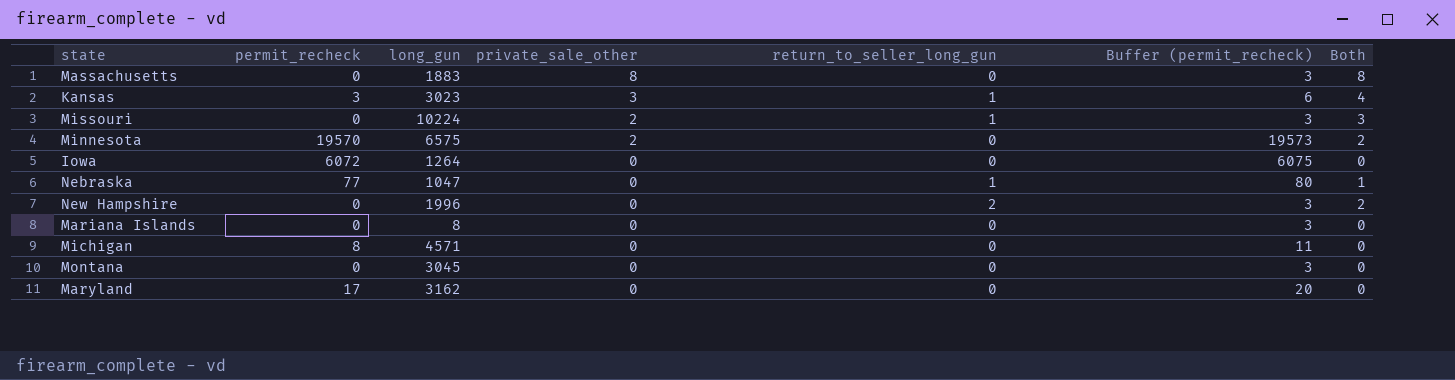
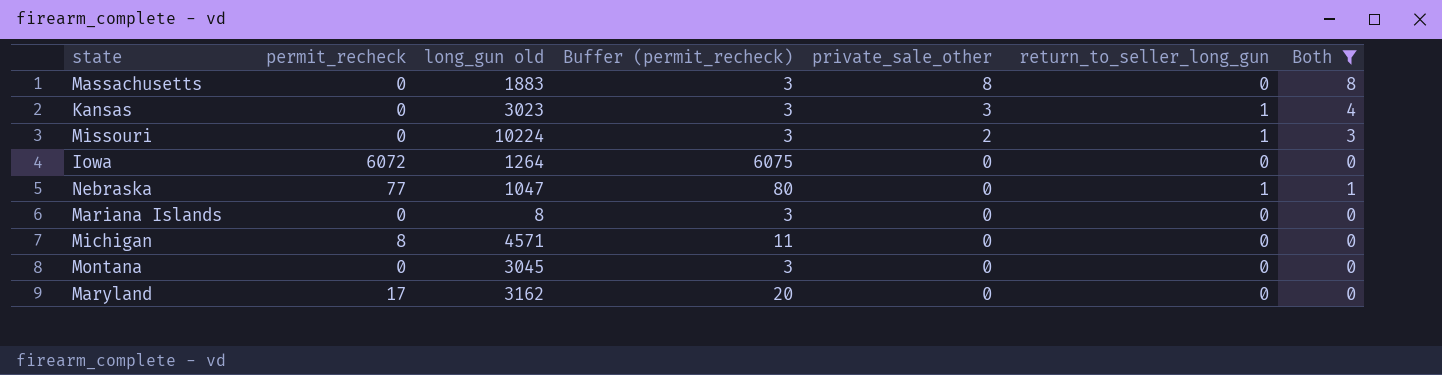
filter: none -> Both != 2
column name: long_gun -> long_gun old
column Buffer (permit_recheck) | position: 6 -> 4
Kansas | permit_recheck: 3 -> 0
Kansas | Buffer (permit_recheck): 6 -> 3

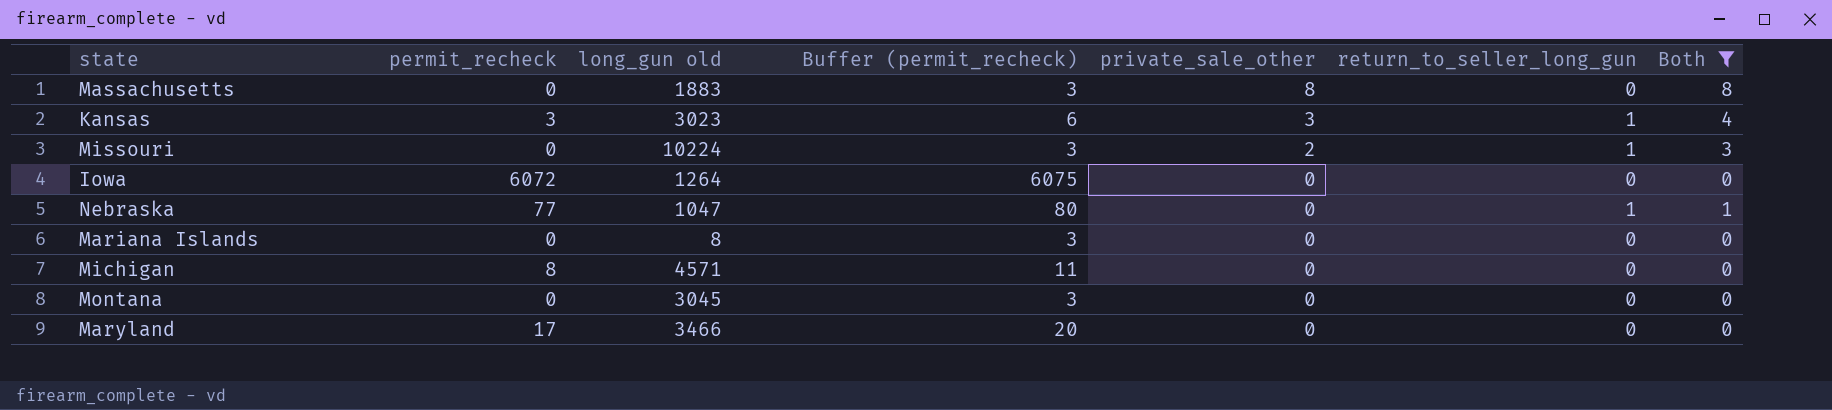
Kansas | permit_recheck: 0 -> 3
Kansas | Buffer (permit_recheck): 3 -> 6
Maryland | long_gun old: 3162 -> 3466

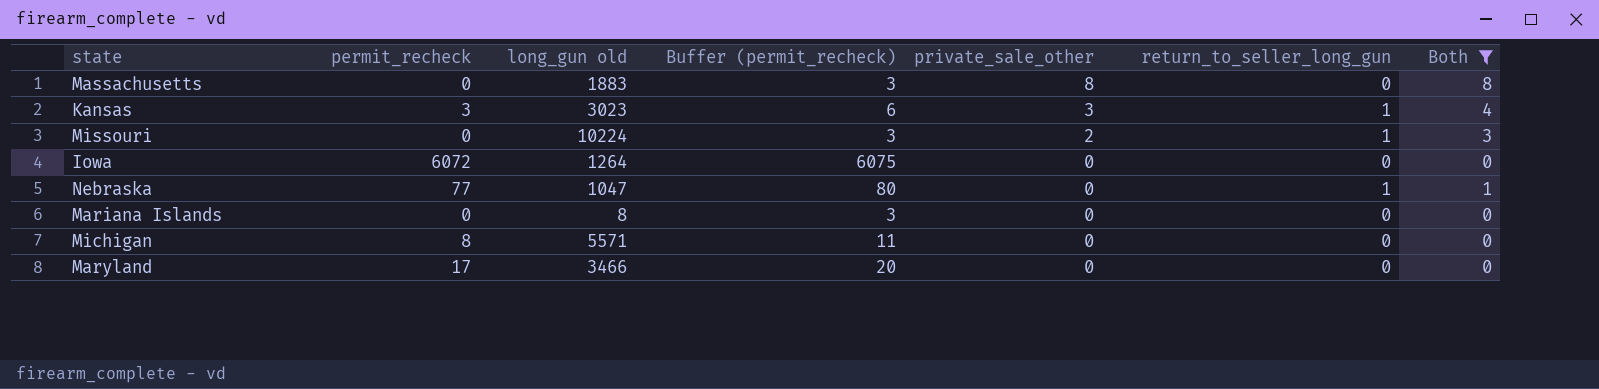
row Montana: 0 | 3045 | 3 | 0 | 0 | 0 -> none
Michigan | long_gun old: 4571 -> 5571

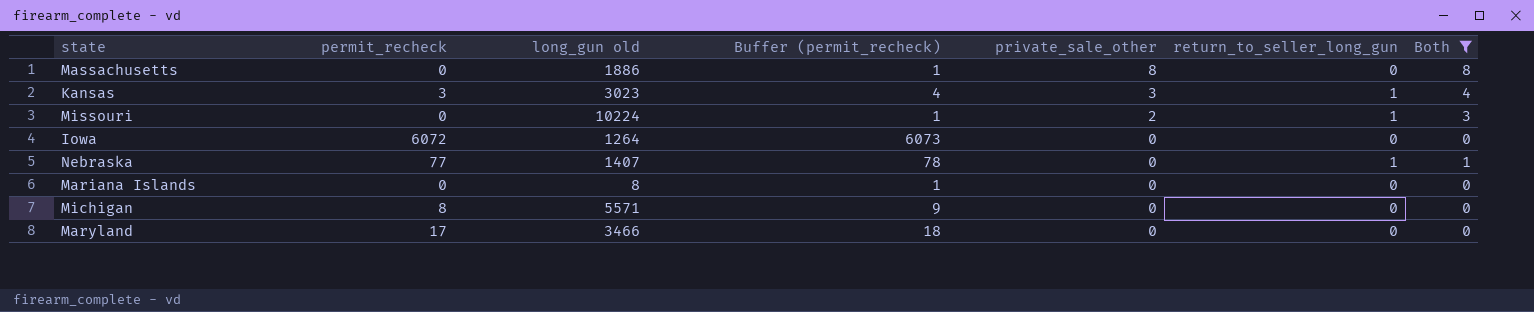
column Buffer (permit_recheck) | formula: [permit_recheck] + 3 -> [permit_recheck] + 1
Massachusetts | long_gun old: 1883 -> 1886
Nebraska | long_gun old: 1047 -> 1407

